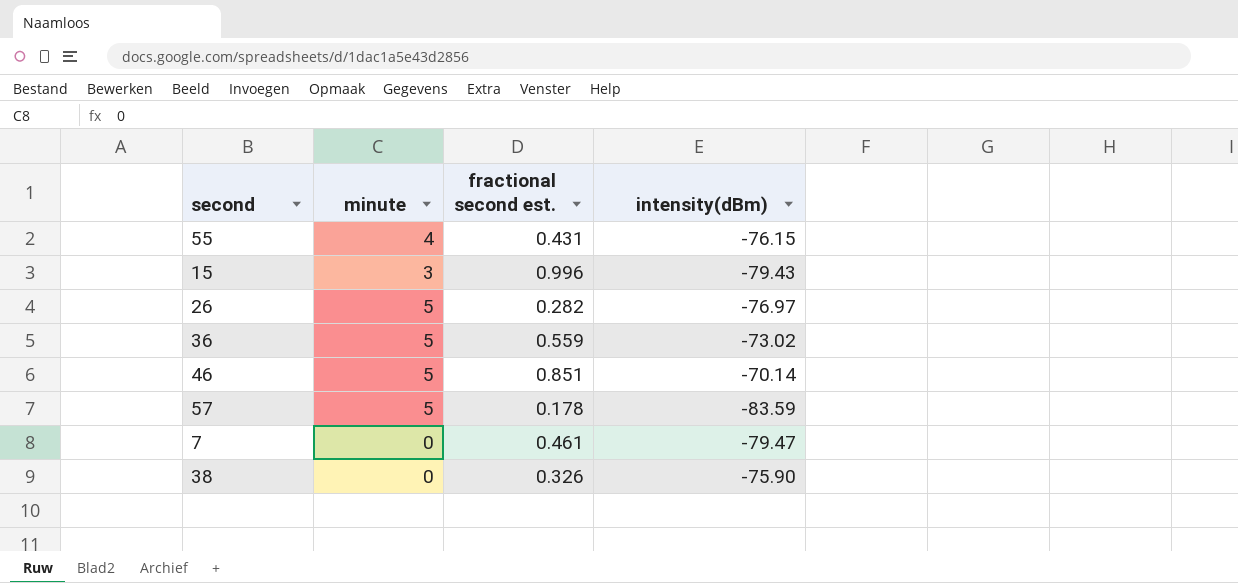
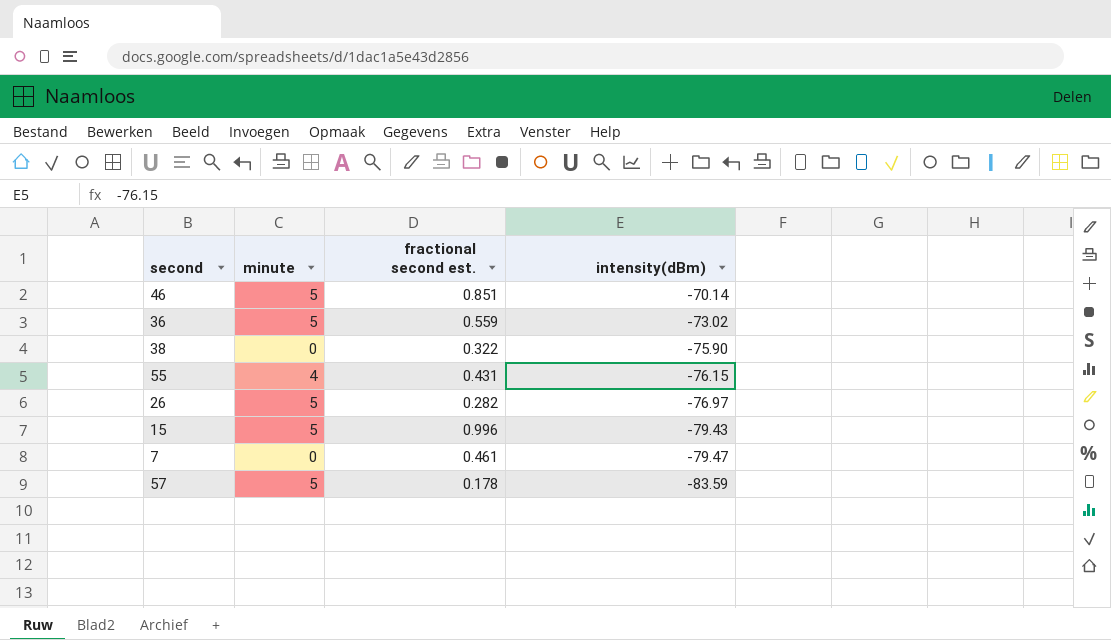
row order: none -> intensity(dBm) descending
38 | fractional second est.: 0.326 -> 0.322
15 | minute: 3 -> 5

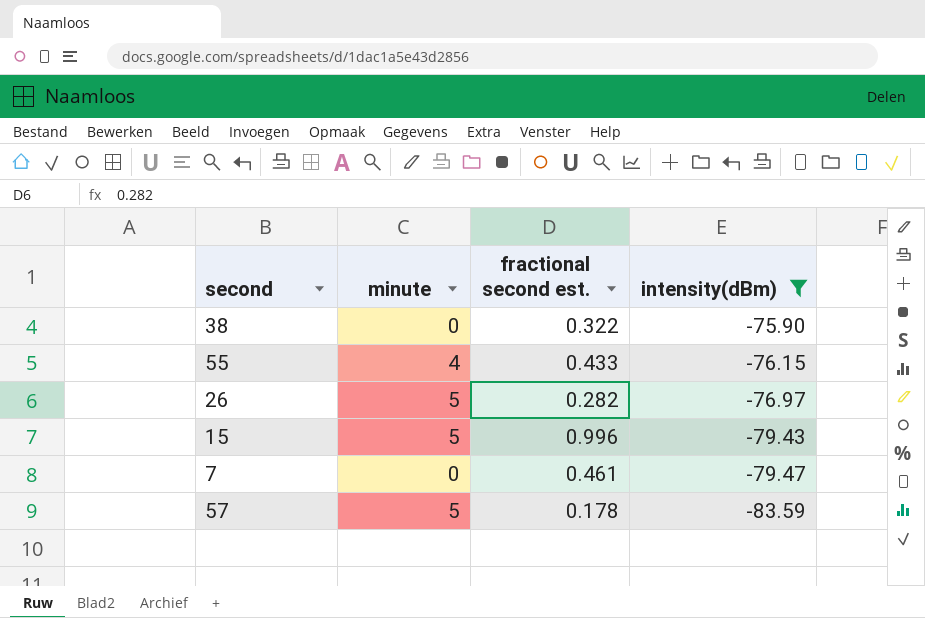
filter: none -> intensity(dBm) <= -75.90
55 | fractional second est.: 0.431 -> 0.433

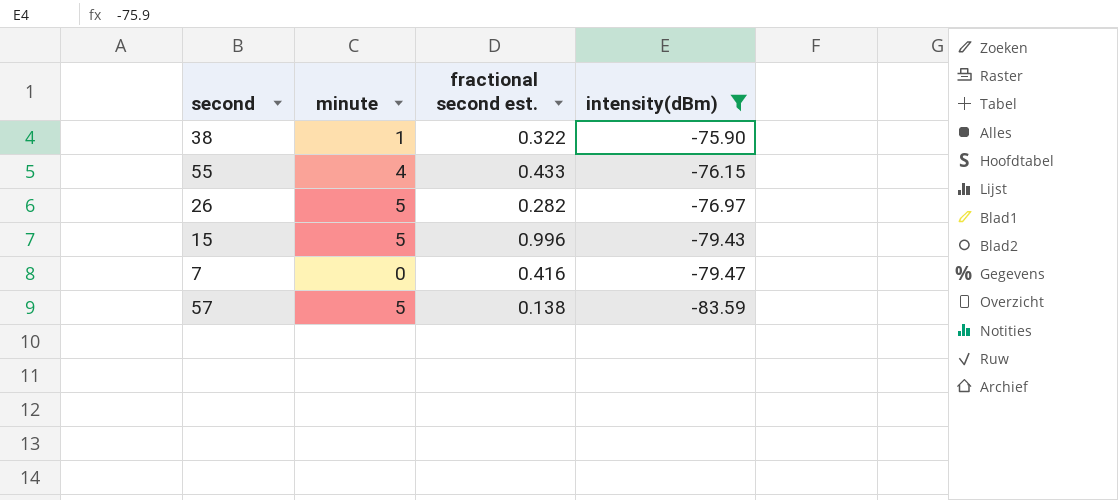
38 | minute: 0 -> 1
7 | fractional second est.: 0.461 -> 0.416
57 | fractional second est.: 0.178 -> 0.138

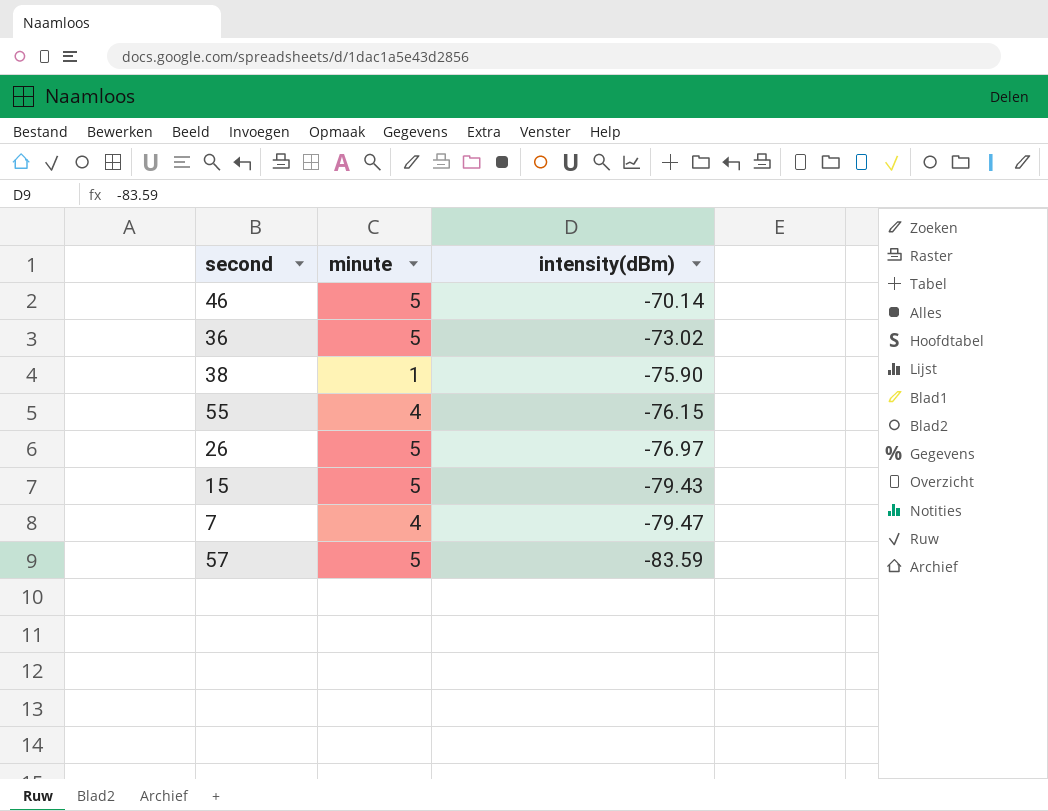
filter: intensity(dBm) <= -75.90 -> none
column fractional second est. | position: 3 -> none
7 | minute: 0 -> 4

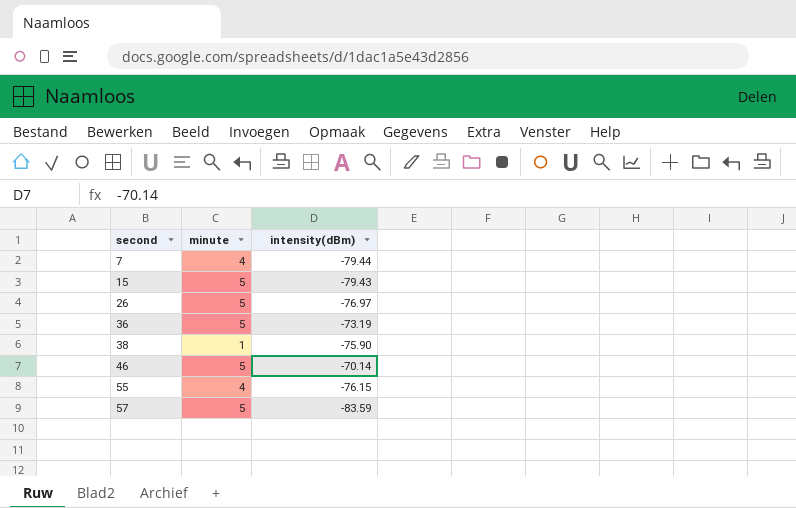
row order: intensity(dBm) descending -> second ascending
7 | intensity(dBm): -79.47 -> -79.44
36 | intensity(dBm): -73.02 -> -73.19

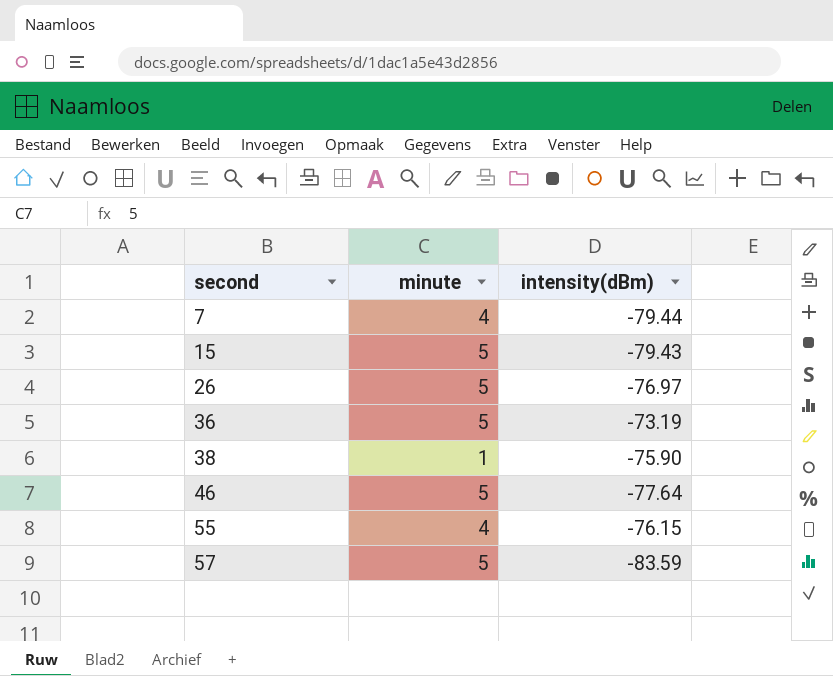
46 | intensity(dBm): -70.14 -> -77.64

